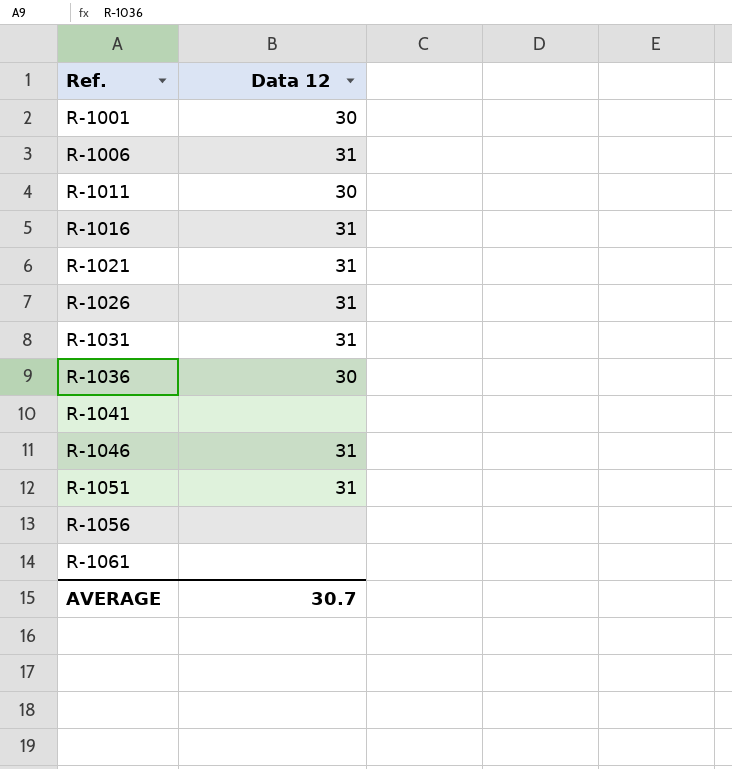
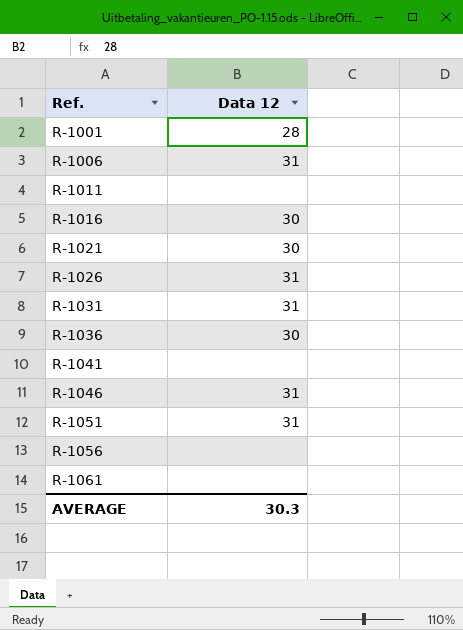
R-1001 | Data 12: 30 -> 28
R-1011 | Data 12: 30 -> none
R-1016 | Data 12: 31 -> 30
R-1021 | Data 12: 31 -> 30
AVERAGE | Data 12: 30.7 -> 30.3

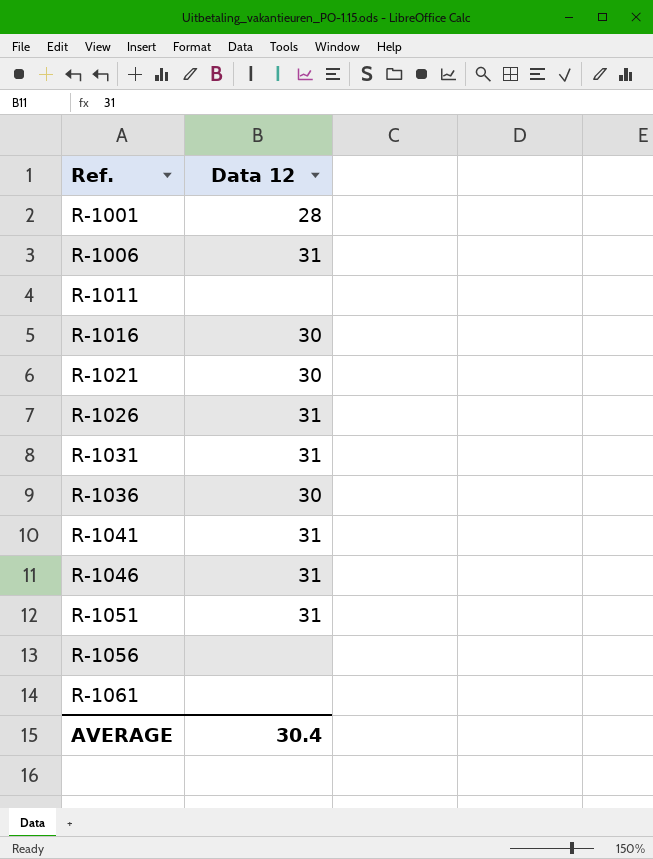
R-1041 | Data 12: none -> 31
AVERAGE | Data 12: 30.3 -> 30.4

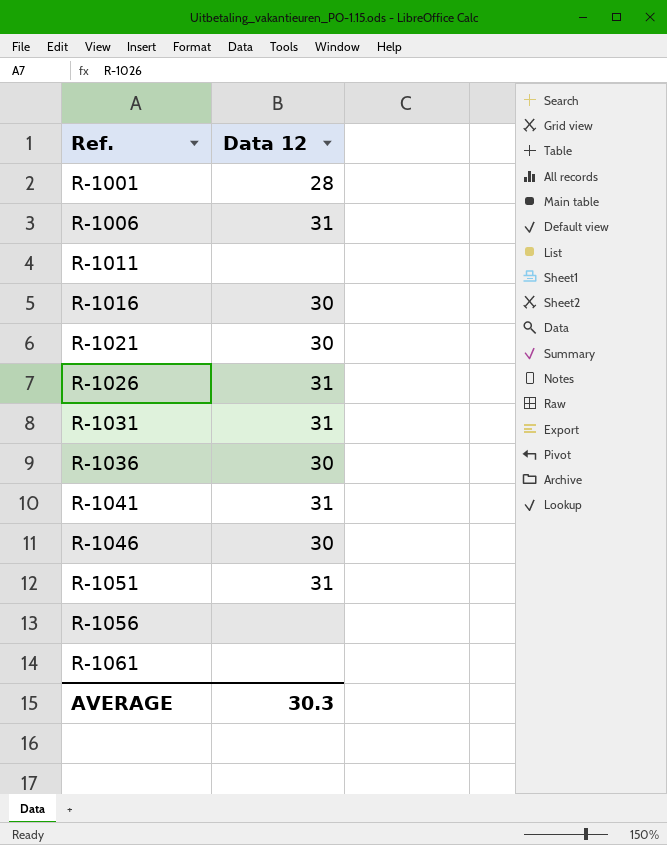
R-1046 | Data 12: 31 -> 30
AVERAGE | Data 12: 30.4 -> 30.3

